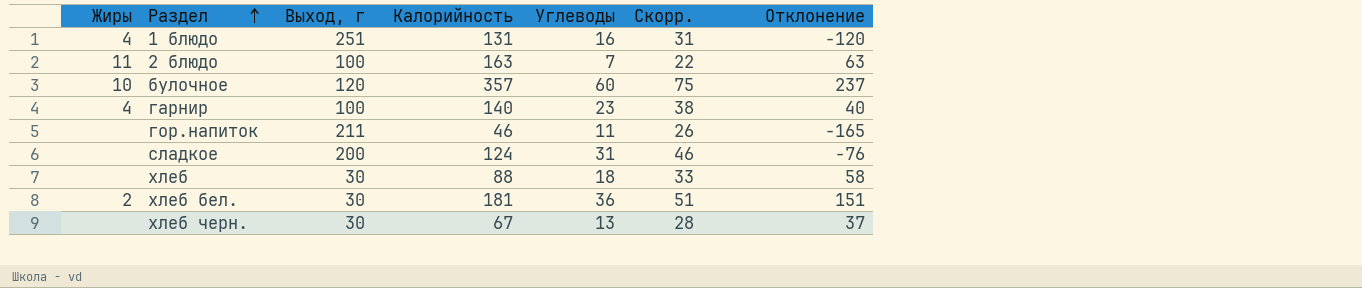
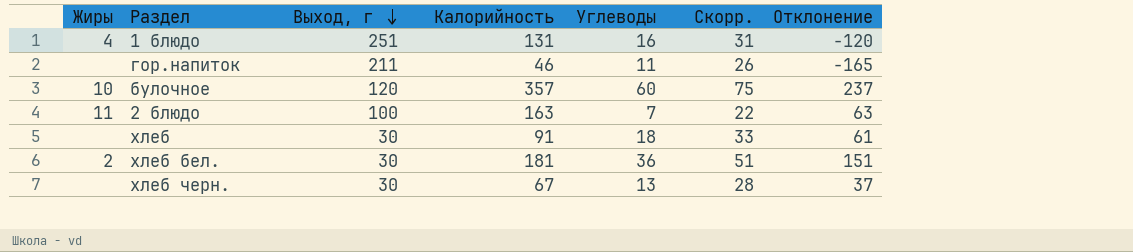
row order: Раздел ascending -> Выход, г descending
row гарнир: 4 | 100 | 140 | 23 | 38 | 40 -> none
row сладкое: none | 200 | 124 | 31 | 46 | -76 -> none
хлеб | Калорийность: 88 -> 91
хлеб | Отклонение: 58 -> 61

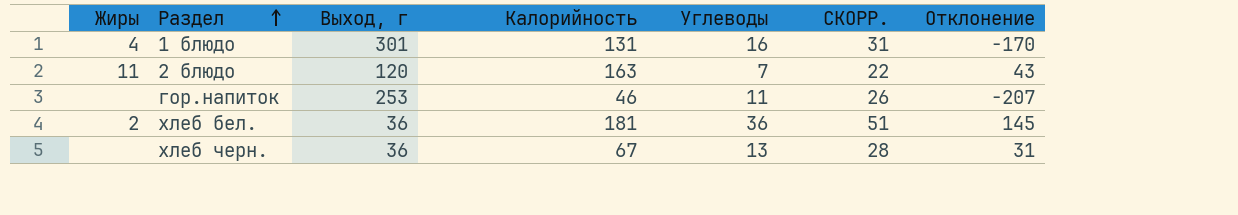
row order: Выход, г descending -> Раздел ascending
column name: Скорр. -> СКОРР.
row булочное: 10 | 120 | 357 | 60 | 75 | 237 -> none
row хлеб: none | 30 | 91 | 18 | 33 | 61 -> none
1 блюдо | Выход, г: 251 -> 301
1 блюдо | Отклонение: -120 -> -170
2 блюдо | Выход, г: 100 -> 120
2 блюдо | Отклонение: 63 -> 43
гор.напиток | Выход, г: 211 -> 253
гор.напиток | Отклонение: -165 -> -207
хлеб бел. | Выход, г: 30 -> 36
хлеб бел. | Отклонение: 151 -> 145
хлеб черн. | Выход, г: 30 -> 36
хлеб черн. | Отклонение: 37 -> 31

